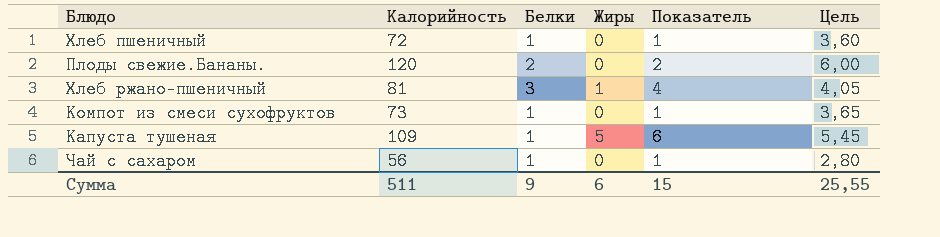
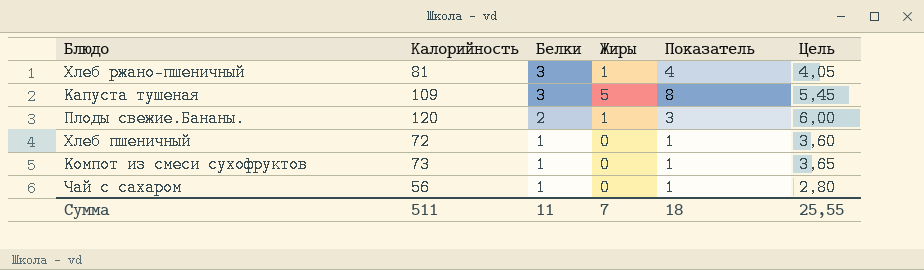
row order: none -> Белки descending
Капуста тушеная | Белки: 1 -> 3
Капуста тушеная | Показатель: 6 -> 8
Плоды свежие.Бананы. | Жиры: 0 -> 1
Плоды свежие.Бананы. | Показатель: 2 -> 3
Сумма | Белки: 9 -> 11
Сумма | Жиры: 6 -> 7
Сумма | Показатель: 15 -> 18

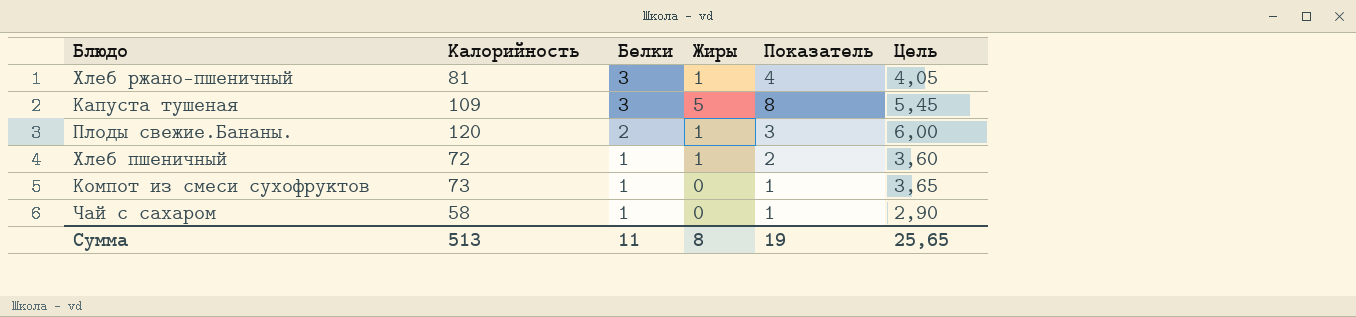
Хлеб пшеничный | Жиры: 0 -> 1
Хлеб пшеничный | Показатель: 1 -> 2
Чай с сахаром | Калорийность: 56 -> 58
Чай с сахаром | Цель: 2,80 -> 2,90
Сумма | Калорийность: 511 -> 513
Сумма | Жиры: 7 -> 8
Сумма | Показатель: 18 -> 19
Сумма | Цель: 25,55 -> 25,65

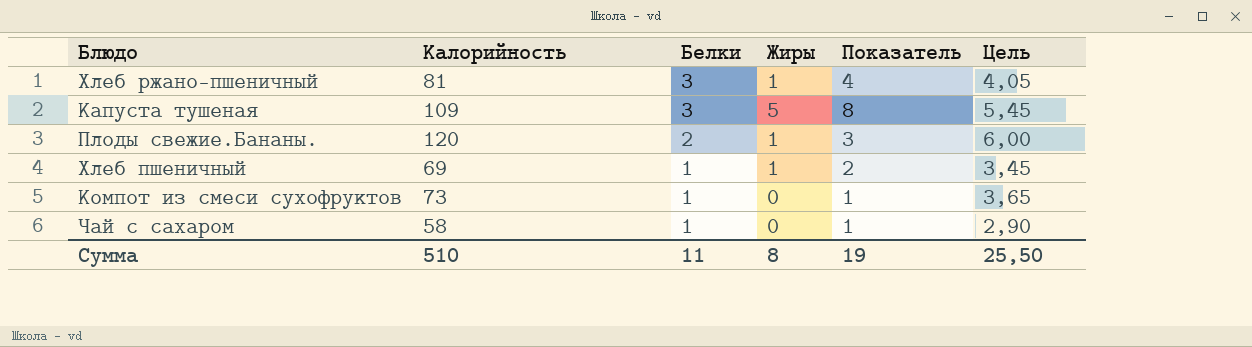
Хлеб пшеничный | Калорийность: 72 -> 69
Хлеб пшеничный | Цель: 3,60 -> 3,45
Сумма | Калорийность: 513 -> 510
Сумма | Цель: 25,65 -> 25,50

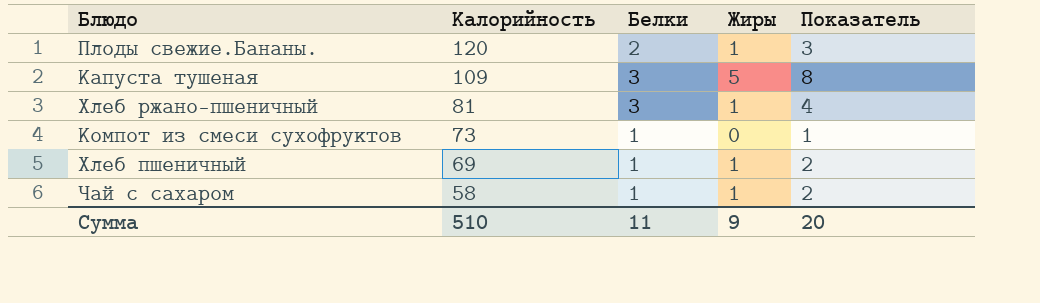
row order: Белки descending -> Калорийность descending
column Цель | formula: [Калорийность] * 0,05 -> none
Чай с сахаром | Жиры: 0 -> 1
Чай с сахаром | Показатель: 1 -> 2
Сумма | Жиры: 8 -> 9
Сумма | Показатель: 19 -> 20

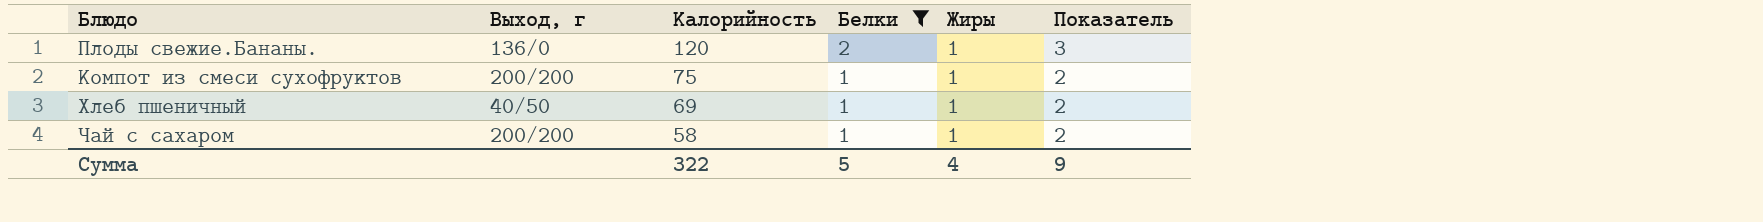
filter: none -> Белки != 3
column Выход, г | position: none -> 2
Компот из смеси сухофруктов | Калорийность: 73 -> 75
Компот из смеси сухофруктов | Жиры: 0 -> 1
Компот из смеси сухофруктов | Показатель: 1 -> 2
Сумма | Калорийность: 510 -> 322
Сумма | Белки: 11 -> 5
Сумма | Жиры: 9 -> 4
Сумма | Показатель: 20 -> 9

